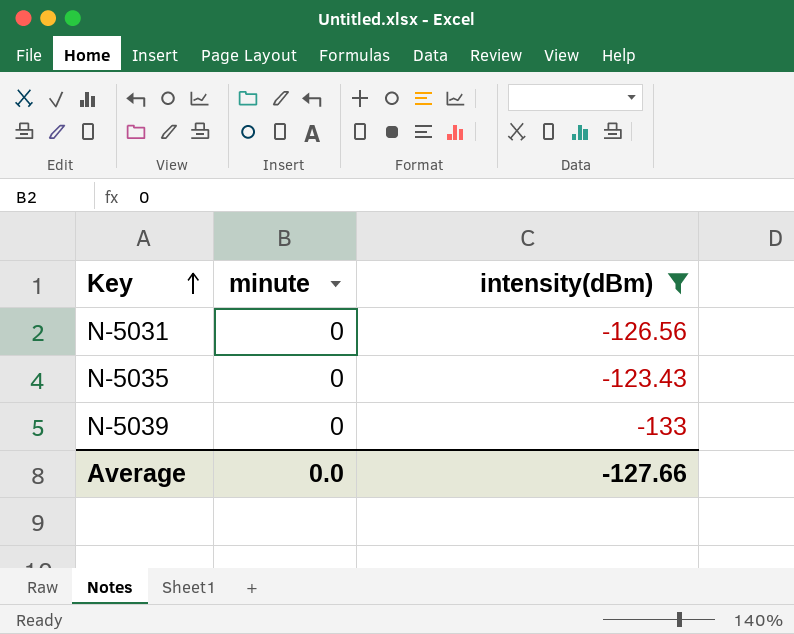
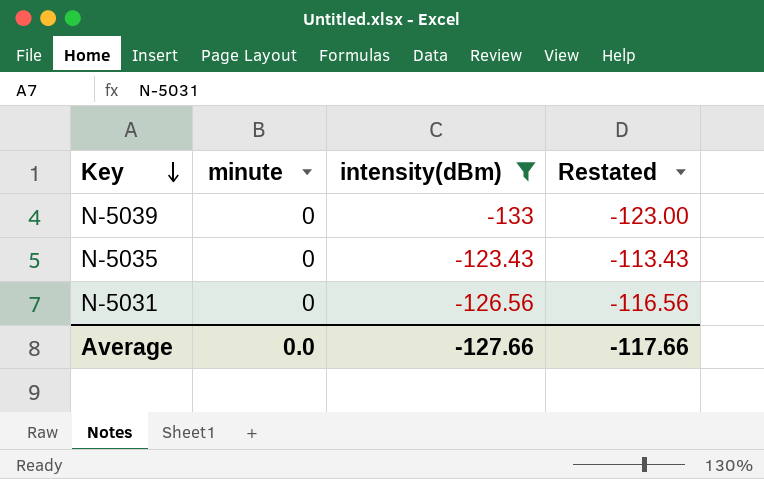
row order: Key ascending -> Key descending
column Restated | formula: none -> [intensity(dBm)] + 10

